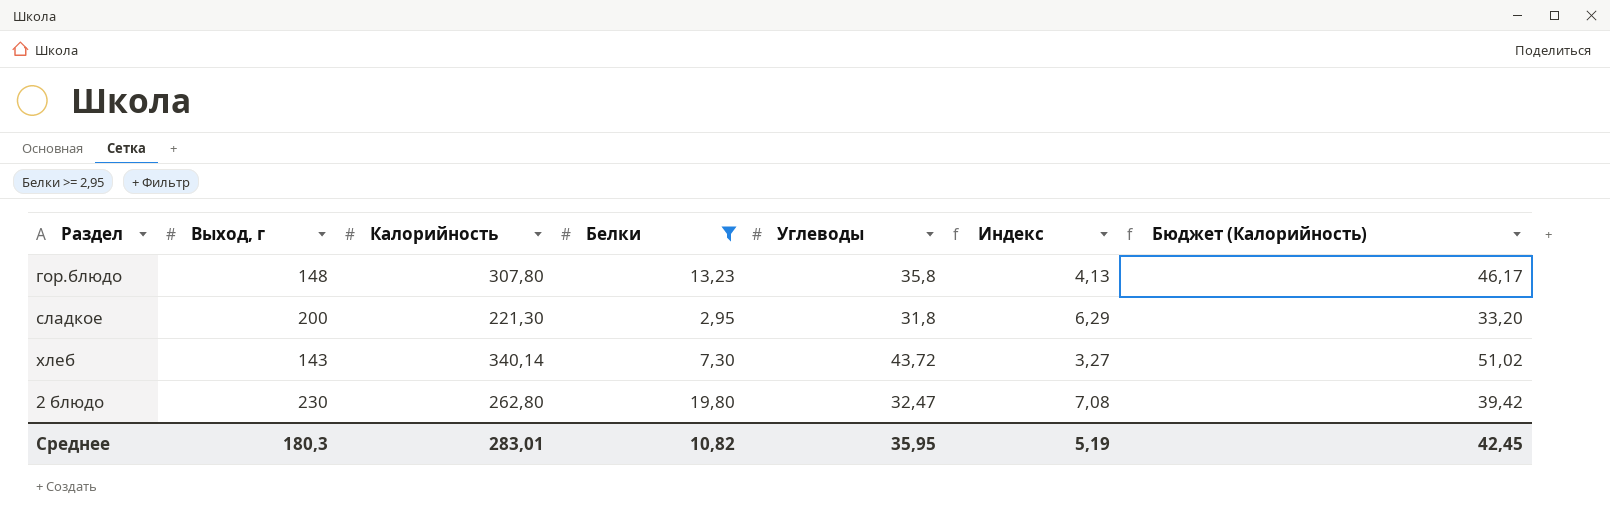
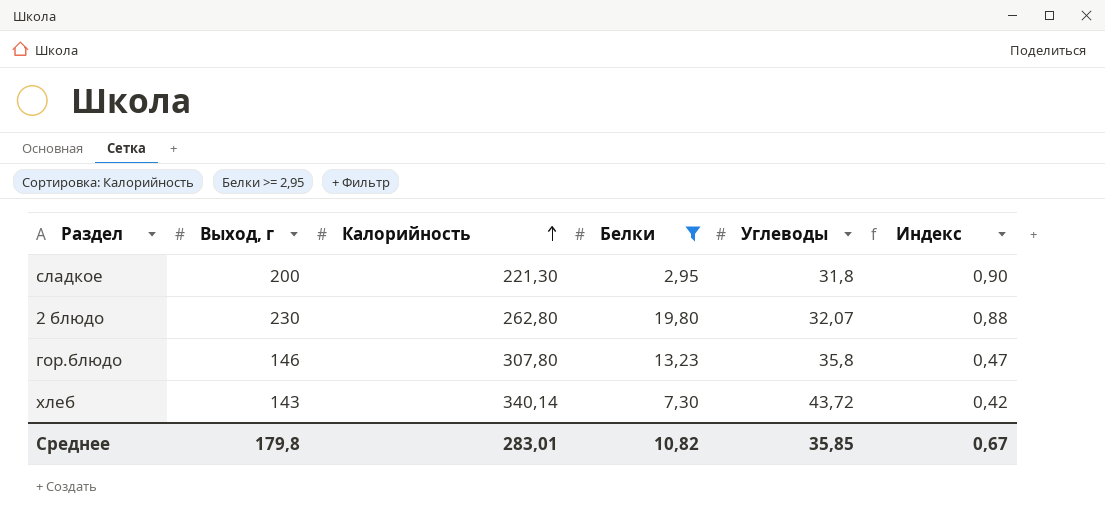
row order: none -> Калорийность ascending
column Бюджет (Калорийность) | formula: [Калорийность] * 0,15 -> none
column Индекс | formula: [Выход, г] / [Углеводы] -> [Выход, г] / [Калорийность]
2 блюдо | Углеводы: 32,47 -> 32,07
гор.блюдо | Выход, г: 148 -> 146
Среднее | Выход, г: 180,3 -> 179,8
Среднее | Углеводы: 35,95 -> 35,85
Среднее | Индекс: 5,19 -> 0,67

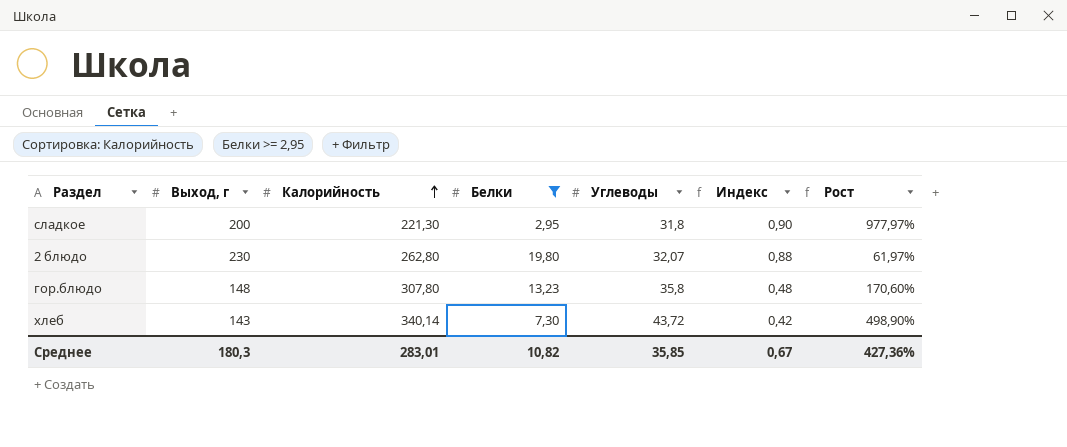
column Рост | formula: none -> ([Углеводы] - [Белки]) / [Белки]
гор.блюдо | Выход, г: 146 -> 148
гор.блюдо | Индекс: 0,47 -> 0,48
Среднее | Выход, г: 179,8 -> 180,3

